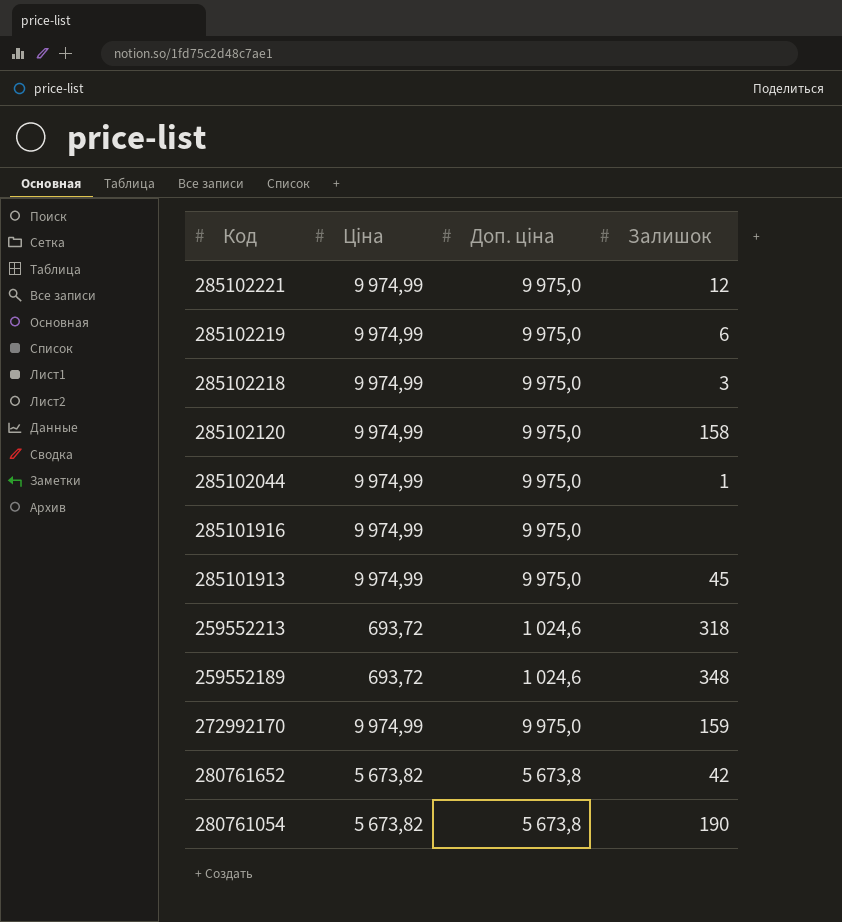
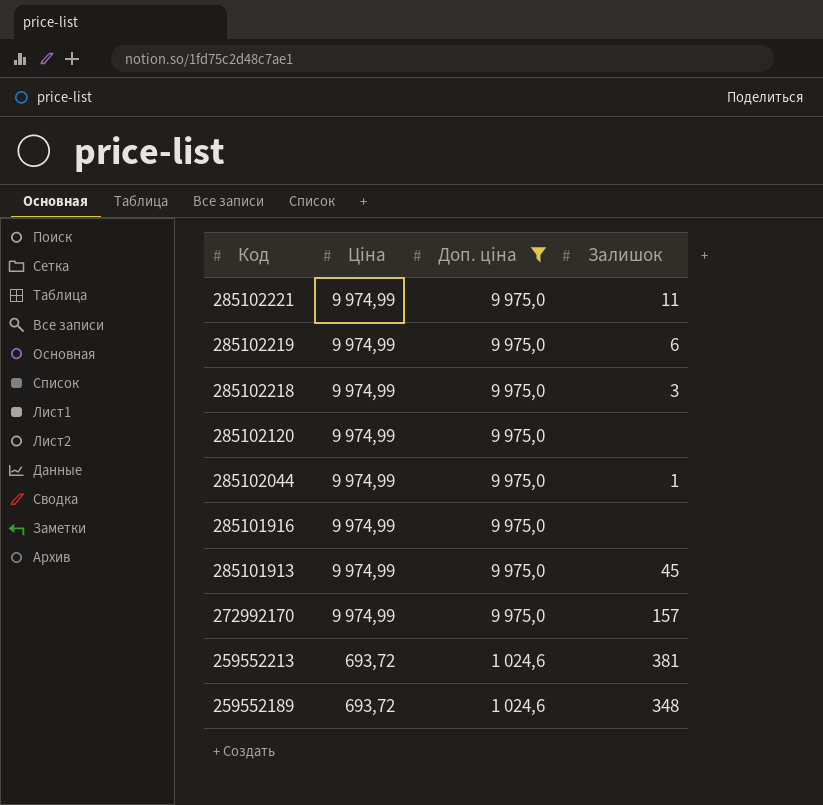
filter: none -> Доп. ціна != 5 673,8
row order: none -> Код descending
285102221 | Залишок: 12 -> 11
285102120 | Залишок: 158 -> none
272992170 | Залишок: 159 -> 157
259552213 | Залишок: 318 -> 381

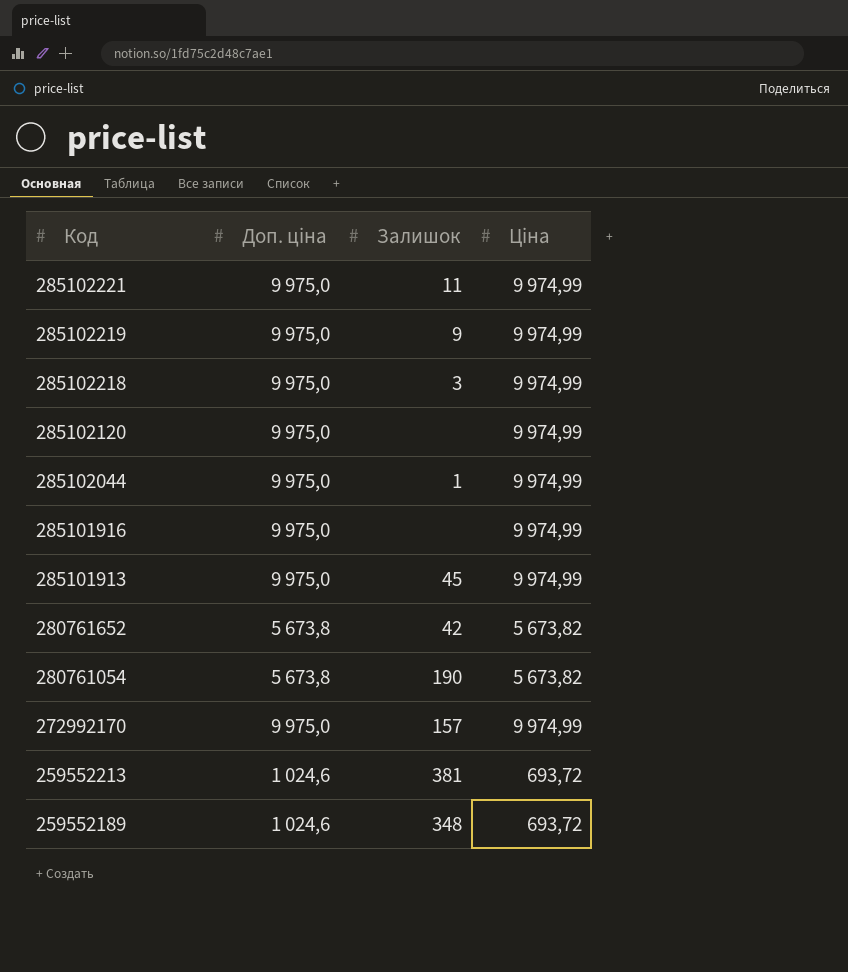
filter: Доп. ціна != 5 673,8 -> none
column Ціна | position: 2 -> 4
285102219 | Залишок: 6 -> 9

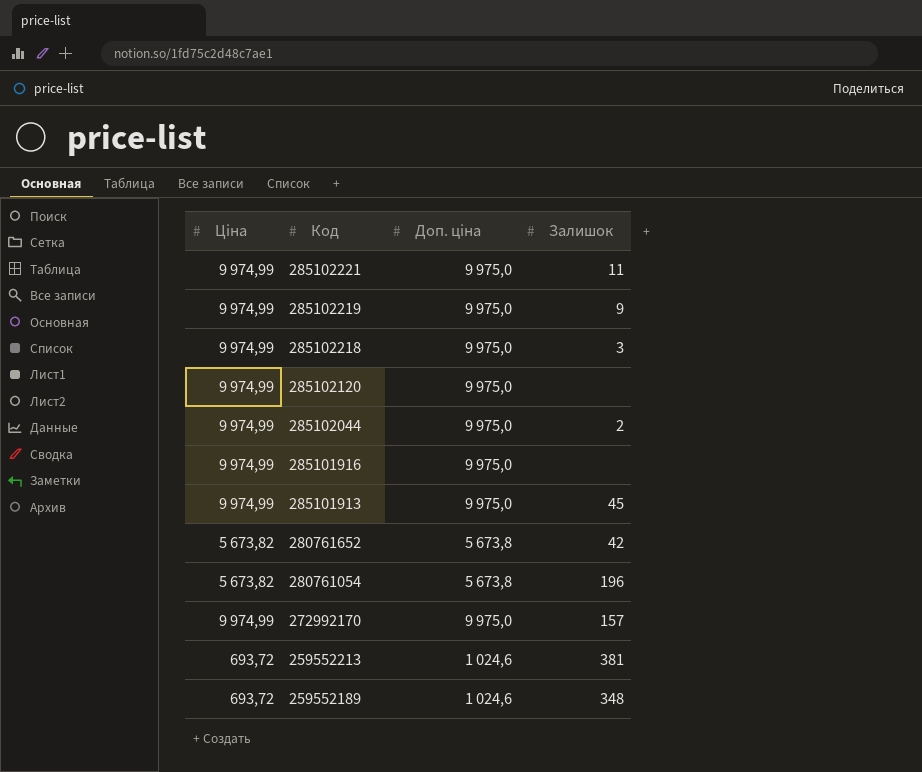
column Ціна | position: 4 -> 1
285102044 | Залишок: 1 -> 2
280761054 | Залишок: 190 -> 196

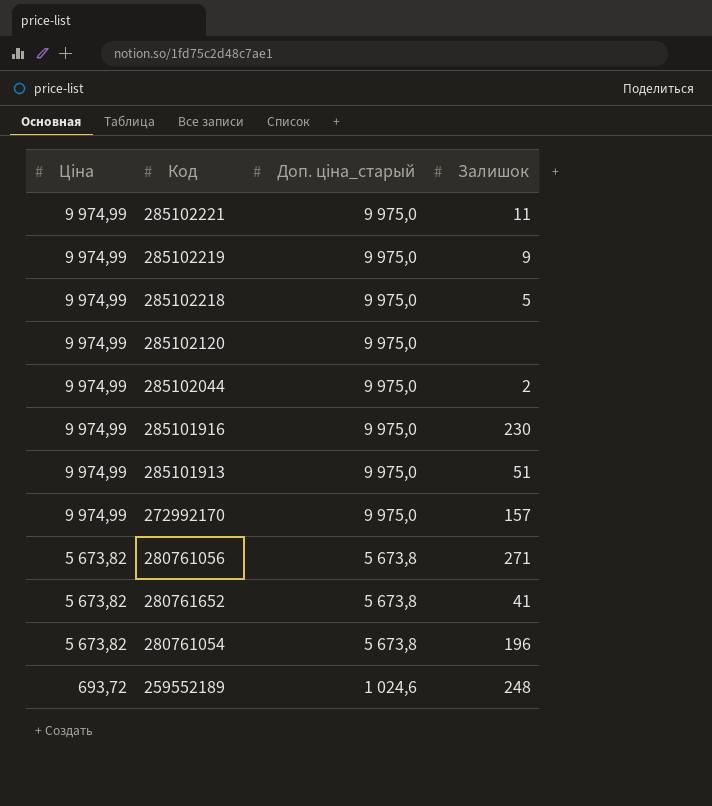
row order: Код descending -> Ціна descending
column name: Доп. ціна -> Доп. ціна_старый
row 259552213: 693,72 | 1 024,6 | 381 -> none
285102218 | Залишок: 3 -> 5
285101916 | Залишок: none -> 230
285101913 | Залишок: 45 -> 51
row 280761056: none -> 5 673,82 | 5 673,8 | 271
280761652 | Залишок: 42 -> 41
259552189 | Залишок: 348 -> 248

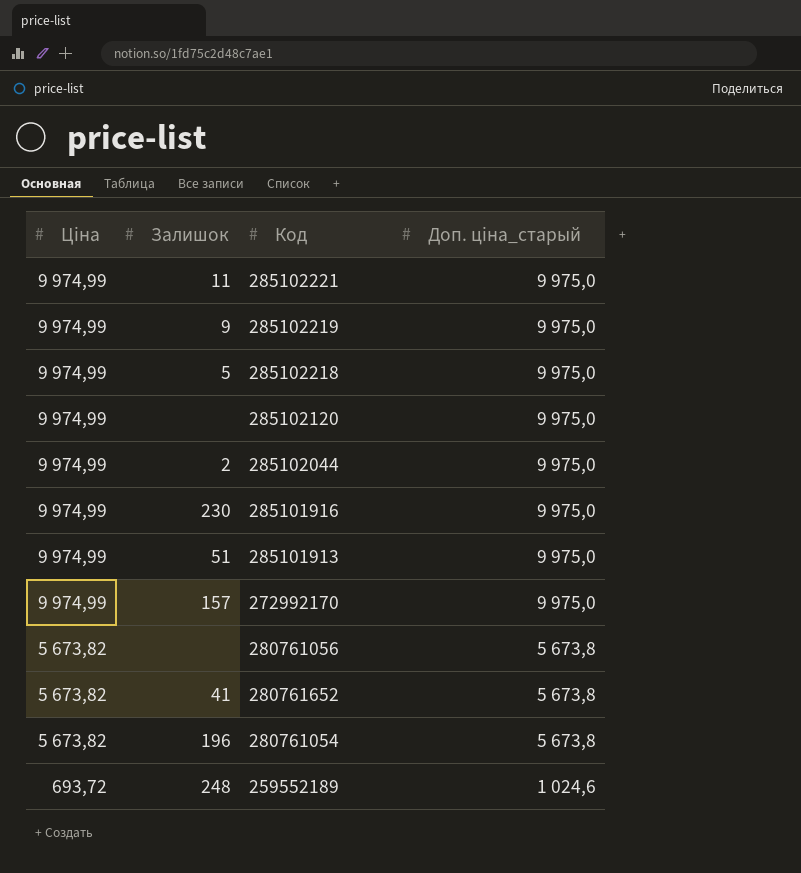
column Залишок | position: 4 -> 2
280761056 | Залишок: 271 -> none

